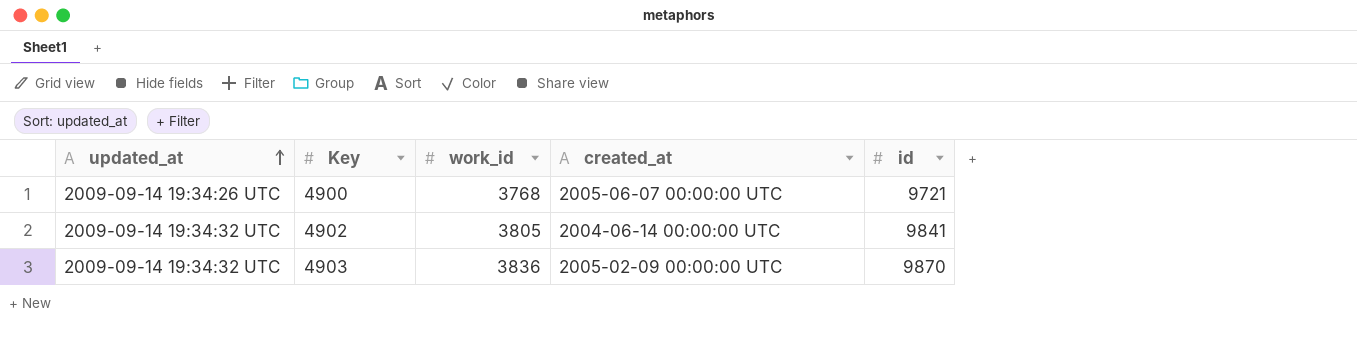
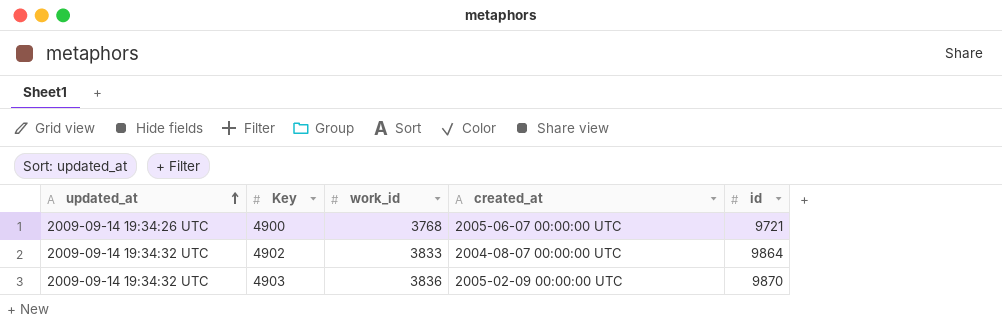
4902 | work_id: 3805 -> 3833
4902 | created_at: 2004-06-14 00:00:00 UTC -> 2004-08-07 00:00:00 UTC
4902 | id: 9841 -> 9864

